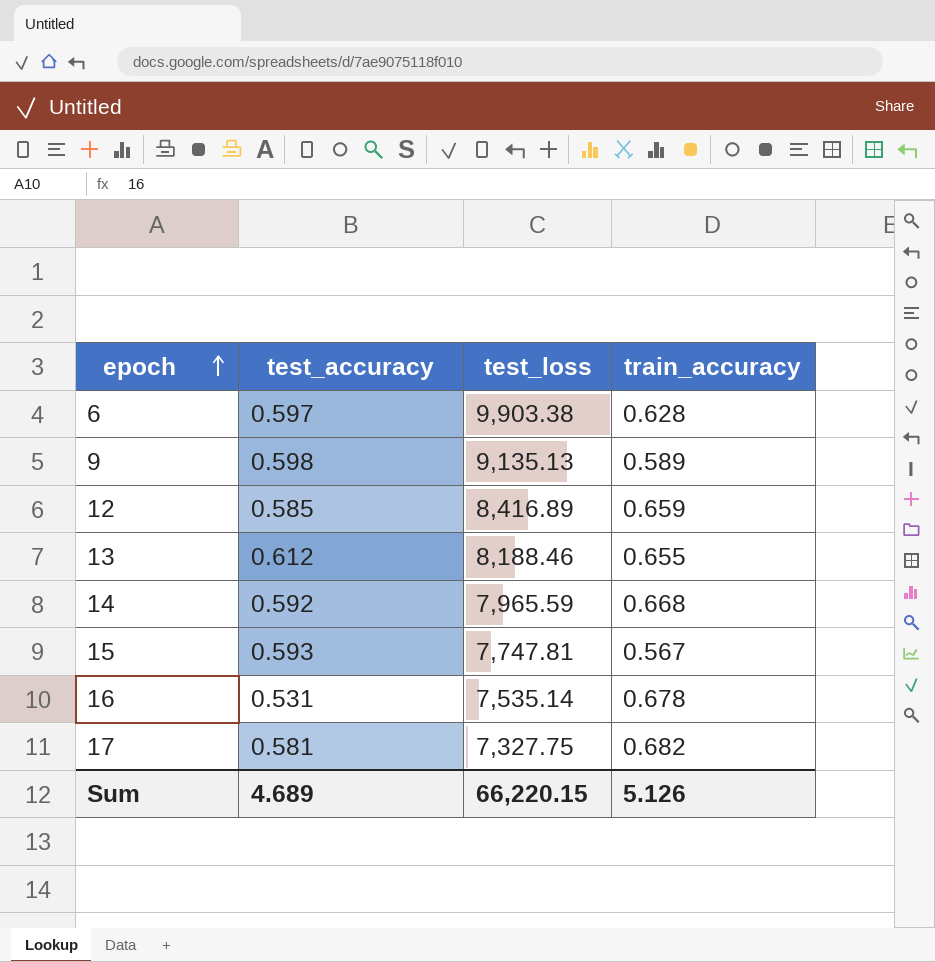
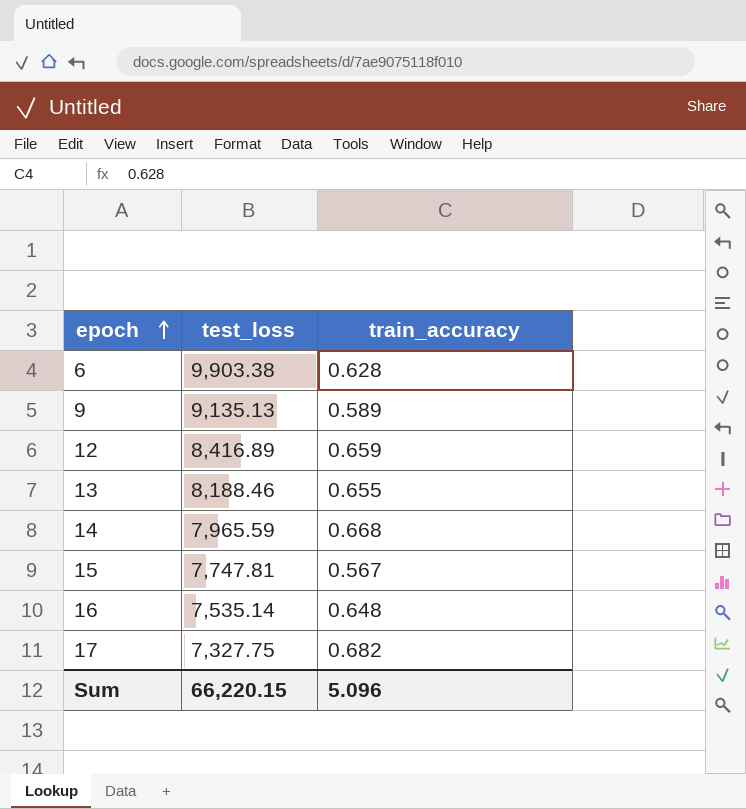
column test_accuracy | position: 2 -> none
16 | train_accuracy: 0.678 -> 0.648
Sum | train_accuracy: 5.126 -> 5.096

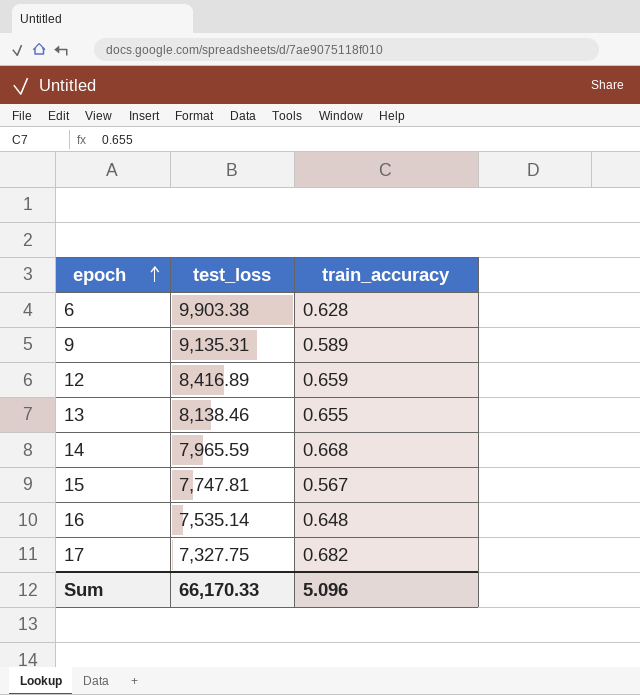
9 | test_loss: 9,135.13 -> 9,135.31
13 | test_loss: 8,188.46 -> 8,138.46
Sum | test_loss: 66,220.15 -> 66,170.33

